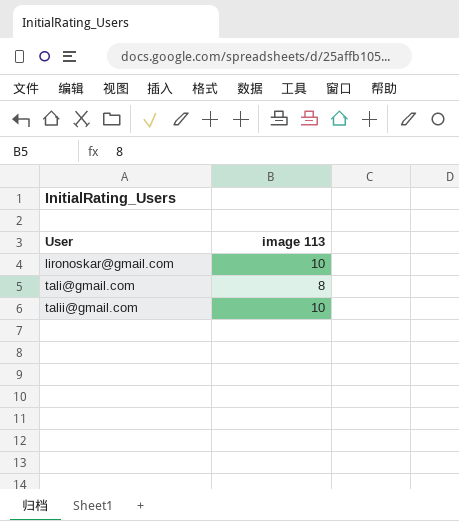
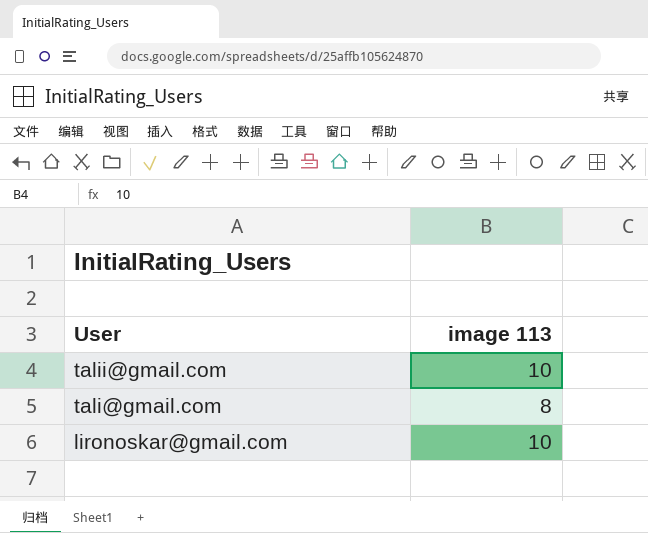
row order: User ascending -> User descending

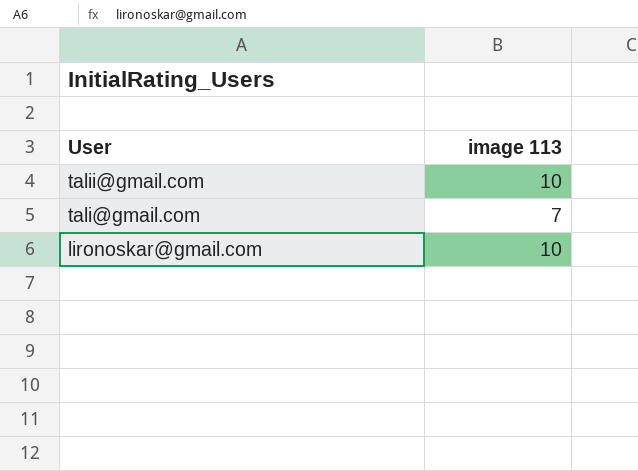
tali@gmail.com | image 113: 8 -> 7

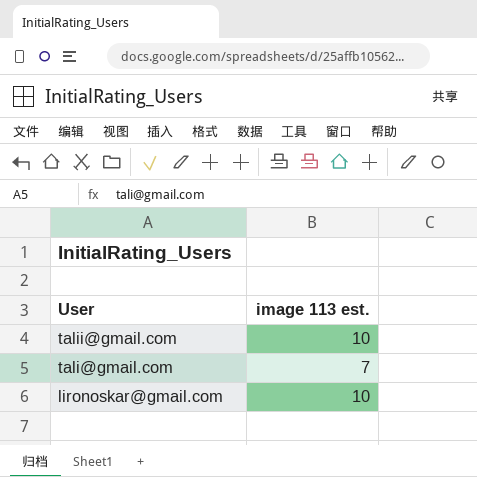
column name: image 113 -> image 113 est.

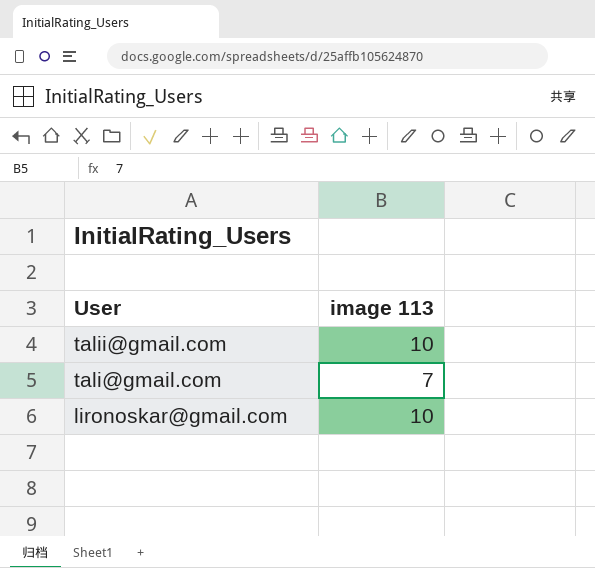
column name: image 113 est. -> image 113

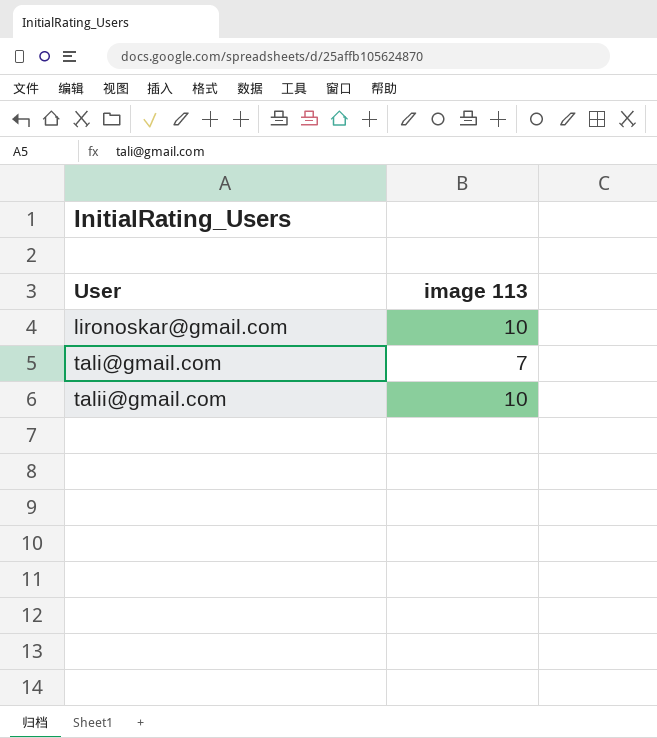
row order: User descending -> User ascending

